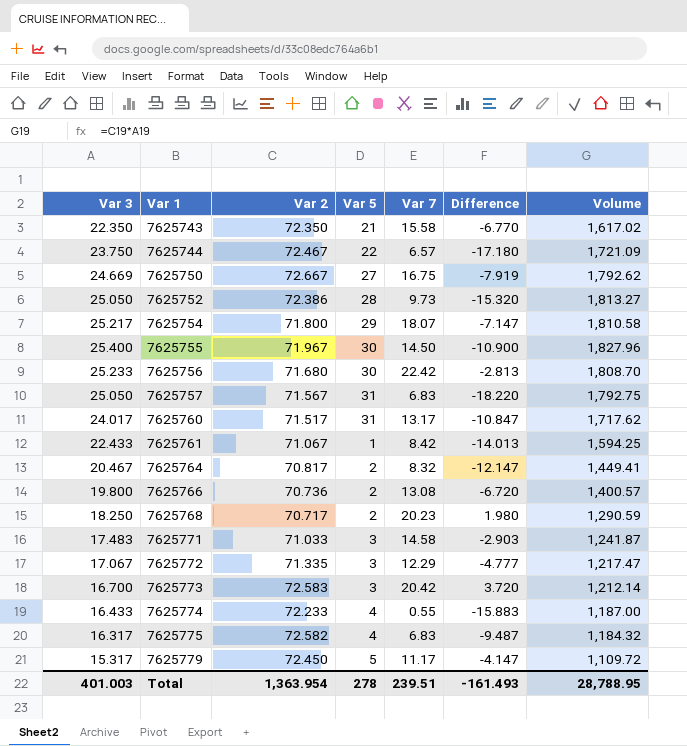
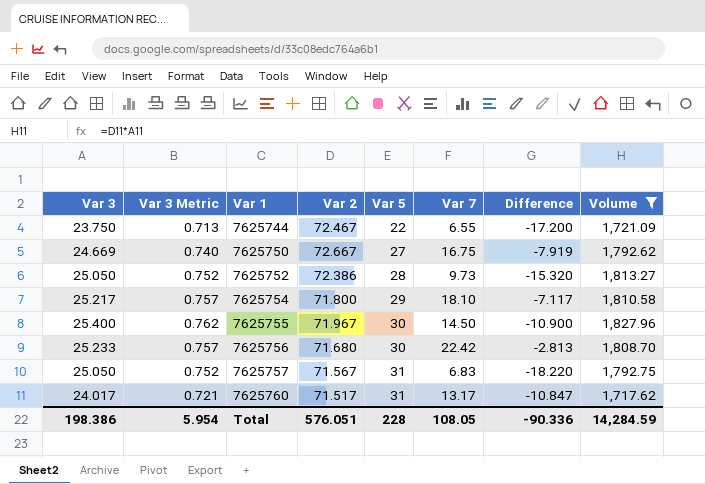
filter: none -> Volume >= 1,717.62
column Var 3 Metric | formula: none -> [Var 3] * 0.03
7625744 | Var 7: 6.57 -> 6.55
7625744 | Difference: -17.180 -> -17.200
7625754 | Var 7: 18.07 -> 18.10
7625754 | Difference: -7.147 -> -7.117
Total | Var 3: 401.003 -> 198.386
Total | Var 2: 1,363.954 -> 576.051
Total | Var 5: 278 -> 228
Total | Var 7: 239.51 -> 108.05
Total | Difference: -161.493 -> -90.336
Total | Volume: 28,788.95 -> 14,284.59

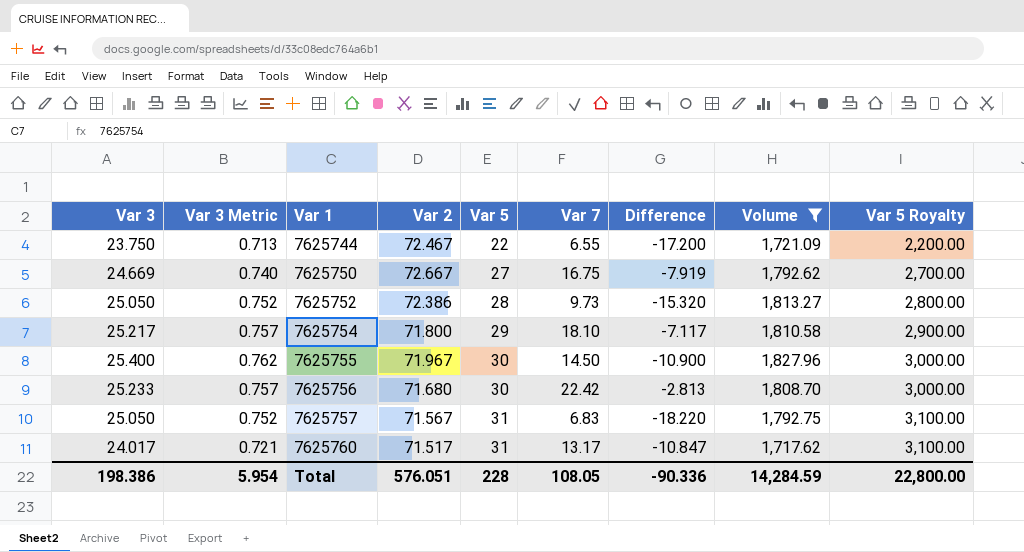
column Var 5 Royalty | formula: none -> [Var 5] * 100

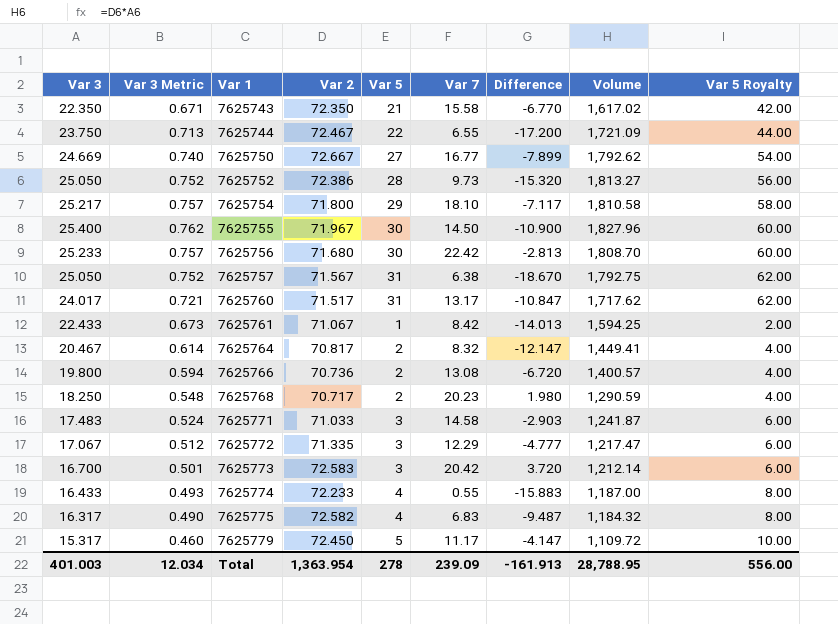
filter: Volume >= 1,717.62 -> none
column Var 5 Royalty | formula: [Var 5] * 100 -> [Var 5] * 2
7625750 | Var 7: 16.75 -> 16.77
7625750 | Difference: -7.919 -> -7.899
7625757 | Var 7: 6.83 -> 6.38
7625757 | Difference: -18.220 -> -18.670
Total | Var 3: 198.386 -> 401.003
Total | Var 3 Metric: 5.954 -> 12.034
Total | Var 2: 576.051 -> 1,363.954
Total | Var 5: 228 -> 278
Total | Var 7: 108.05 -> 239.09
Total | Difference: -90.336 -> -161.913
Total | Volume: 14,284.59 -> 28,788.95
Total | Var 5 Royalty: 22,800.00 -> 556.00

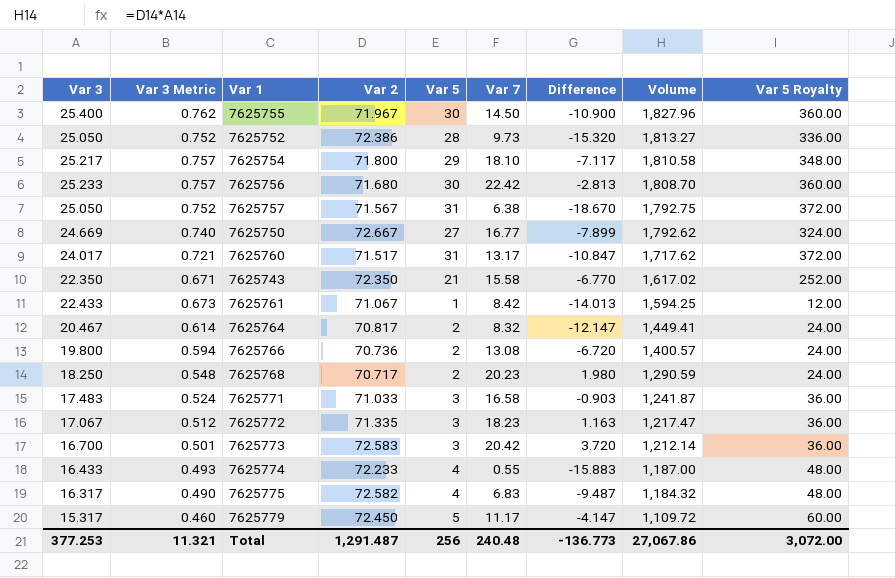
row order: Var 1 ascending -> Volume descending
column Var 5 Royalty | formula: [Var 5] * 2 -> [Var 5] * 12
row 7625744: 23.750 | 0.713 | 72.467 | 22 | 6.55 | -17.200 | 1,721.09 | 44.00 -> none
7625771 | Var 7: 14.58 -> 16.58
7625771 | Difference: -2.903 -> -0.903
7625772 | Var 7: 12.29 -> 18.23
7625772 | Difference: -4.777 -> 1.163
Total | Var 3: 401.003 -> 377.253
Total | Var 3 Metric: 12.034 -> 11.321
Total | Var 2: 1,363.954 -> 1,291.487
Total | Var 5: 278 -> 256
Total | Var 7: 239.09 -> 240.48
Total | Difference: -161.913 -> -136.773
Total | Volume: 28,788.95 -> 27,067.86
Total | Var 5 Royalty: 556.00 -> 3,072.00

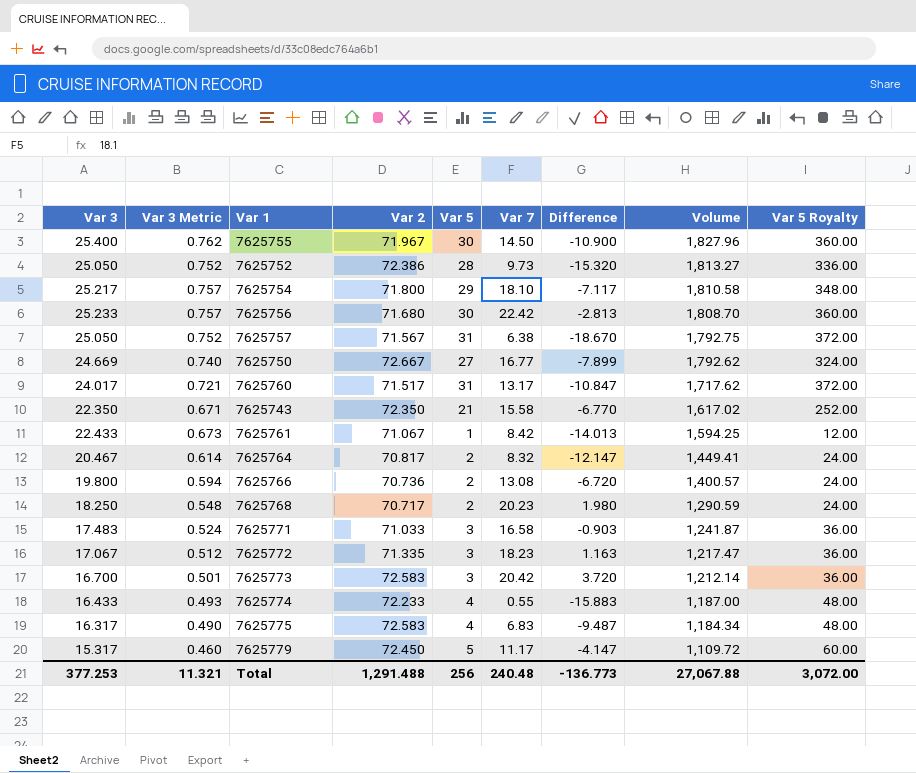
7625775 | Var 2: 72.582 -> 72.583
7625775 | Volume: 1,184.32 -> 1,184.34
Total | Var 2: 1,291.487 -> 1,291.488
Total | Volume: 27,067.86 -> 27,067.88

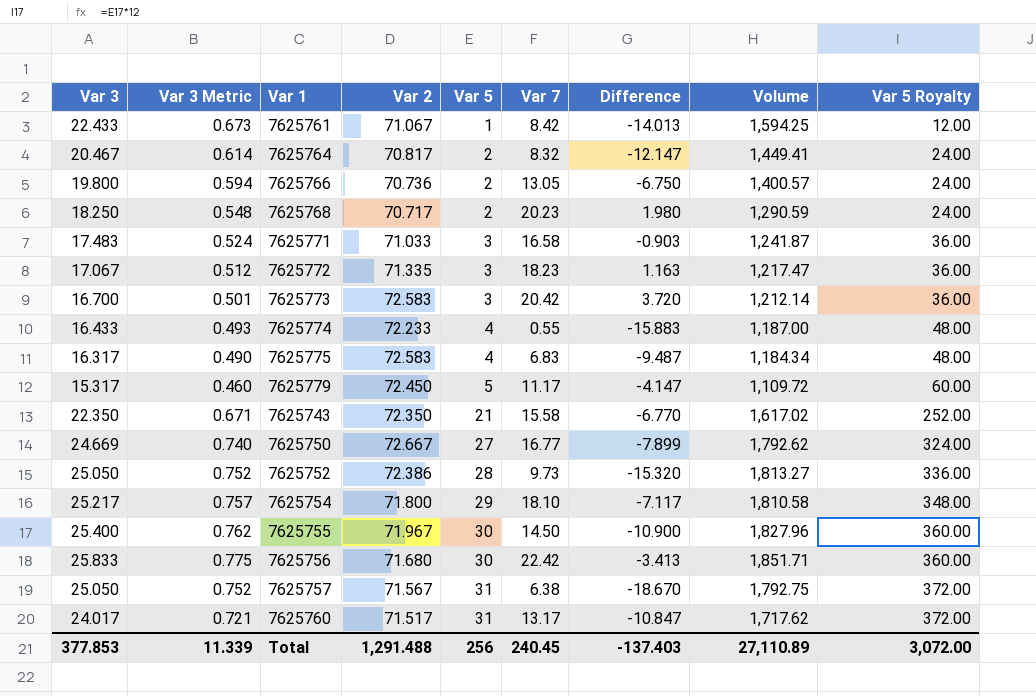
row order: Volume descending -> Var 5 ascending
7625766 | Var 7: 13.08 -> 13.05
7625766 | Difference: -6.720 -> -6.750
7625756 | Var 3: 25.233 -> 25.833
7625756 | Var 3 Metric: 0.757 -> 0.775
7625756 | Difference: -2.813 -> -3.413
7625756 | Volume: 1,808.70 -> 1,851.71
Total | Var 3: 377.253 -> 377.853
Total | Var 3 Metric: 11.321 -> 11.339
Total | Var 7: 240.48 -> 240.45
Total | Difference: -136.773 -> -137.403
Total | Volume: 27,067.88 -> 27,110.89

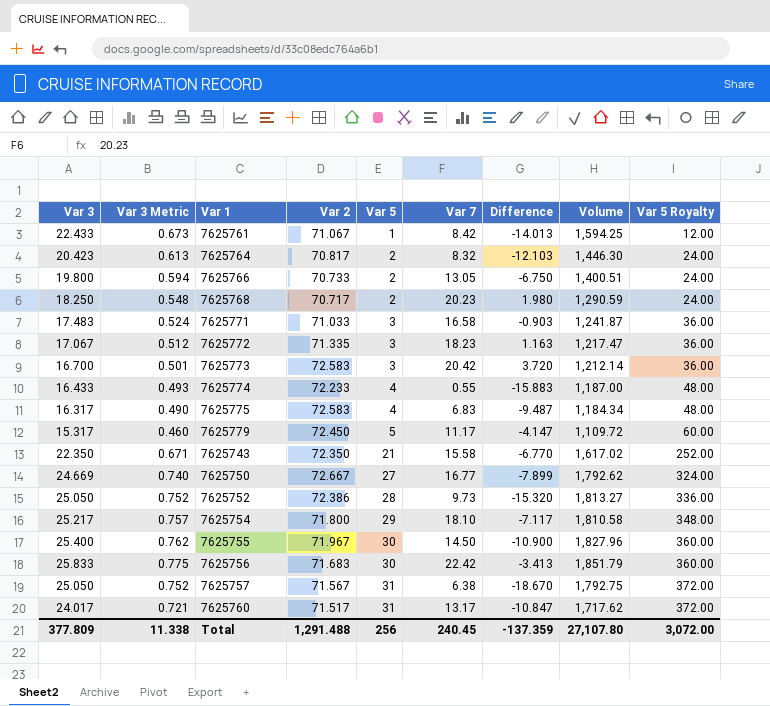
7625764 | Var 3: 20.467 -> 20.423
7625764 | Var 3 Metric: 0.614 -> 0.613
7625764 | Difference: -12.147 -> -12.103
7625764 | Volume: 1,449.41 -> 1,446.30
7625766 | Var 2: 70.736 -> 70.733
7625766 | Volume: 1,400.57 -> 1,400.51
7625756 | Var 2: 71.680 -> 71.683
7625756 | Volume: 1,851.71 -> 1,851.79
Total | Var 3: 377.853 -> 377.809
Total | Var 3 Metric: 11.339 -> 11.338
Total | Difference: -137.403 -> -137.359
Total | Volume: 27,110.89 -> 27,107.80

